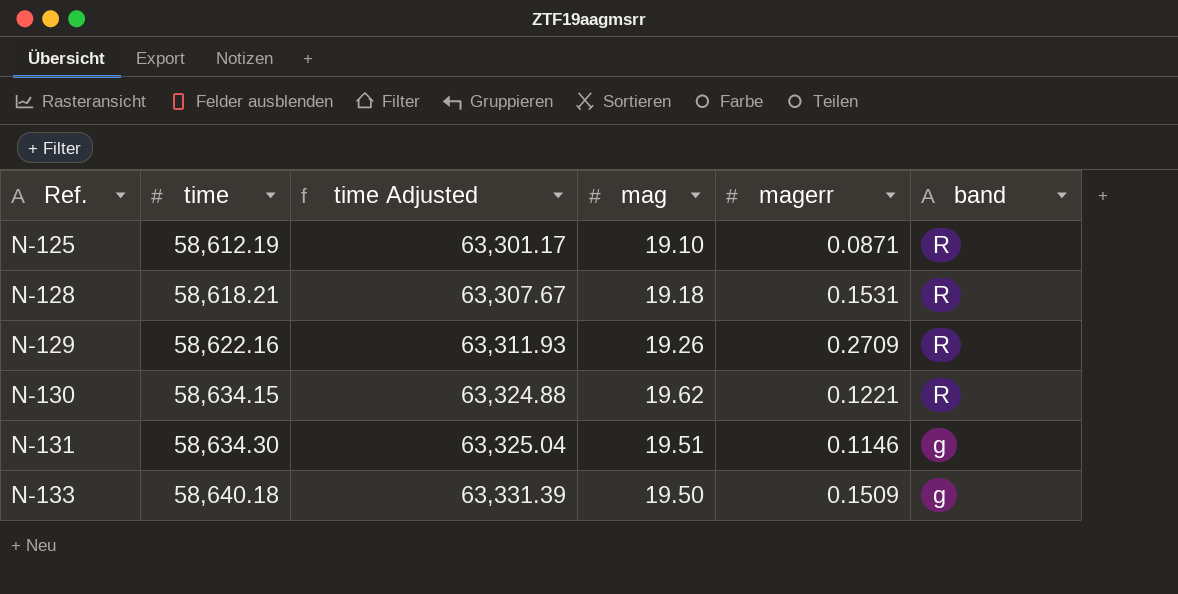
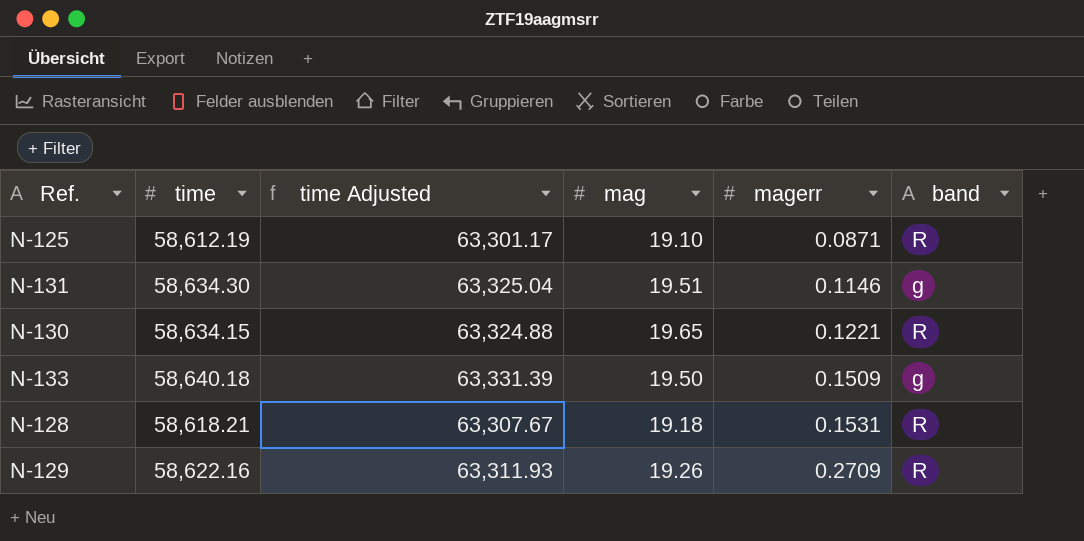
row order: Ref. ascending -> magerr ascending
N-130 | mag: 19.62 -> 19.65

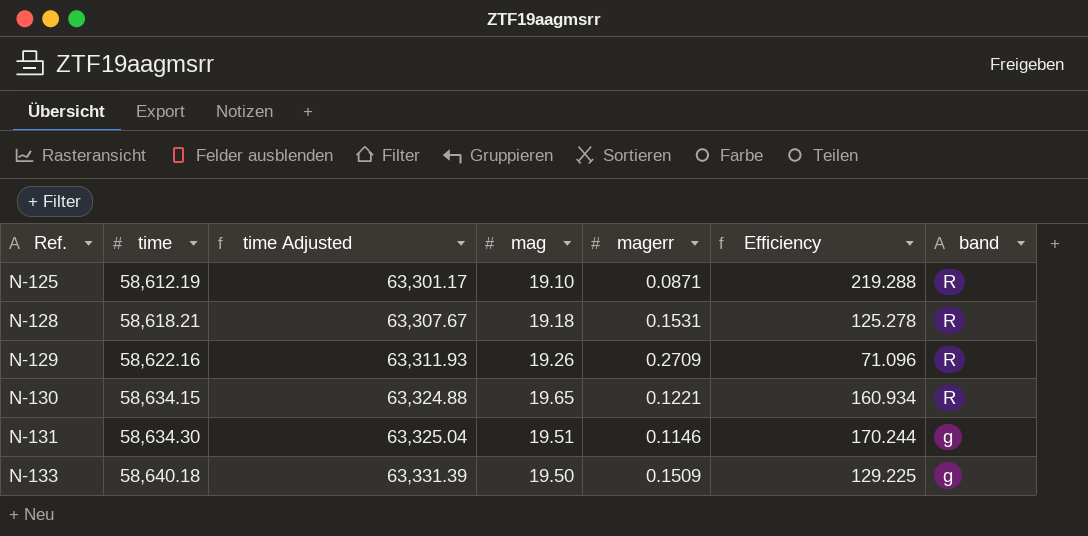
row order: magerr ascending -> Ref. ascending
column Efficiency | formula: none -> [mag] / [magerr]

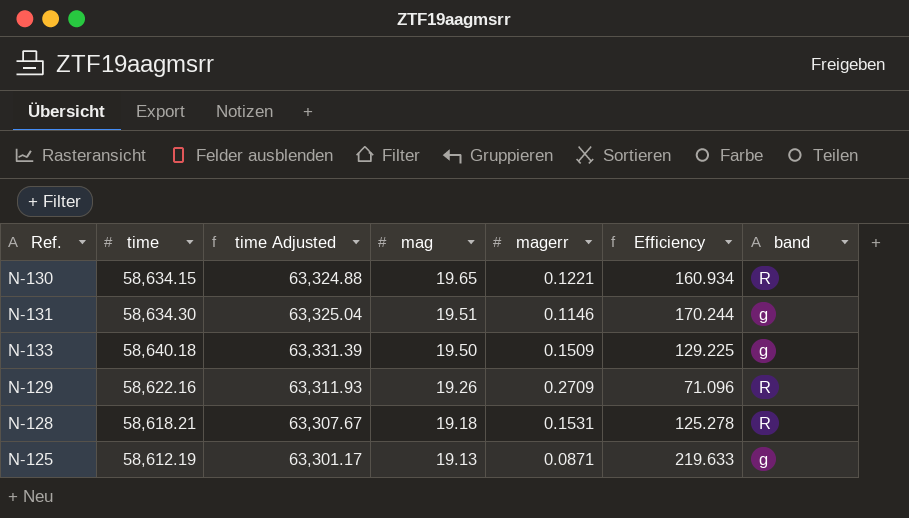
row order: Ref. ascending -> mag descending
N-125 | mag: 19.10 -> 19.13
N-125 | Efficiency: 219.288 -> 219.633
N-125 | band: R -> g

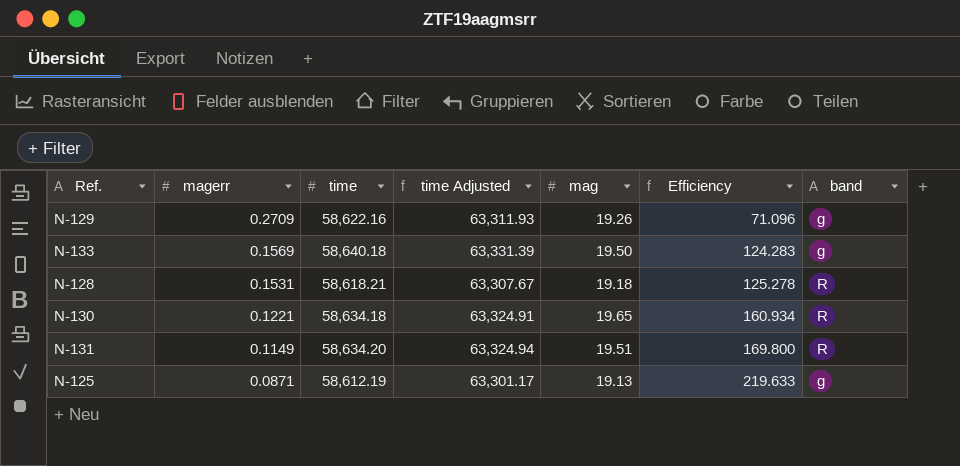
row order: mag descending -> magerr descending
column magerr | position: 5 -> 2
N-129 | band: R -> g
N-133 | magerr: 0.1509 -> 0.1569
N-133 | Efficiency: 129.225 -> 124.283
N-130 | time: 58,634.15 -> 58,634.18
N-130 | time Adjusted: 63,324.88 -> 63,324.91
N-131 | magerr: 0.1146 -> 0.1149
N-131 | time: 58,634.30 -> 58,634.20
N-131 | time Adjusted: 63,325.04 -> 63,324.94
N-131 | Efficiency: 170.244 -> 169.800
N-131 | band: g -> R

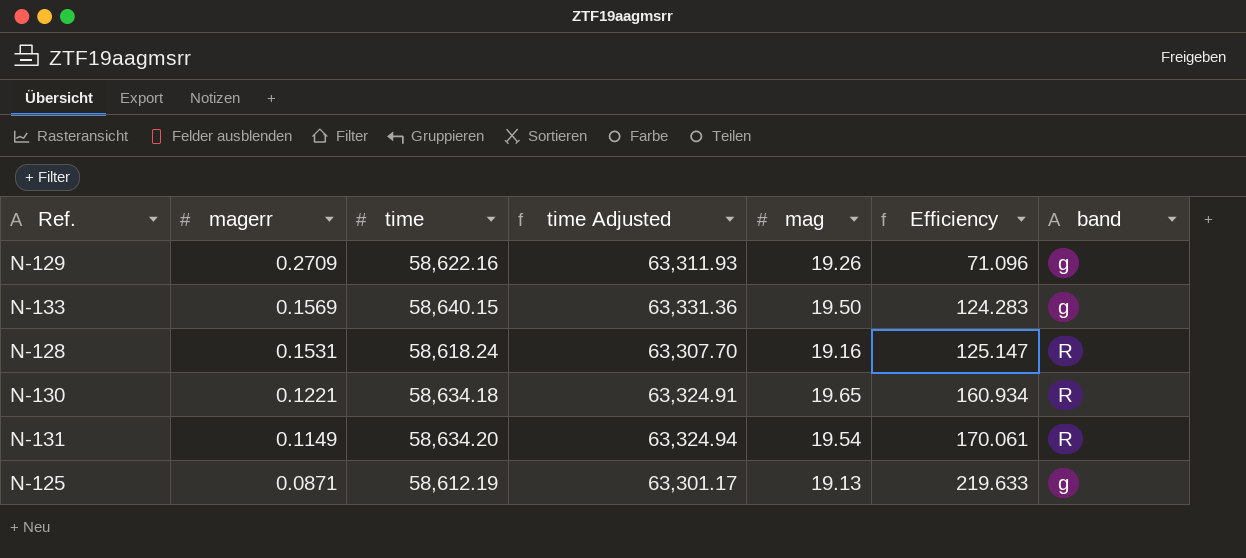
N-133 | time: 58,640.18 -> 58,640.15
N-133 | time Adjusted: 63,331.39 -> 63,331.36
N-128 | time: 58,618.21 -> 58,618.24
N-128 | time Adjusted: 63,307.67 -> 63,307.70
N-128 | mag: 19.18 -> 19.16
N-128 | Efficiency: 125.278 -> 125.147
N-131 | mag: 19.51 -> 19.54
N-131 | Efficiency: 169.800 -> 170.061

